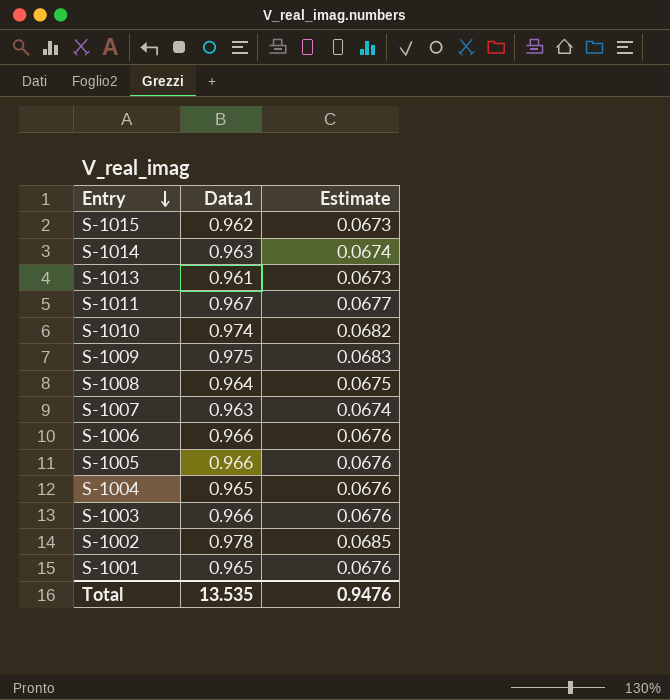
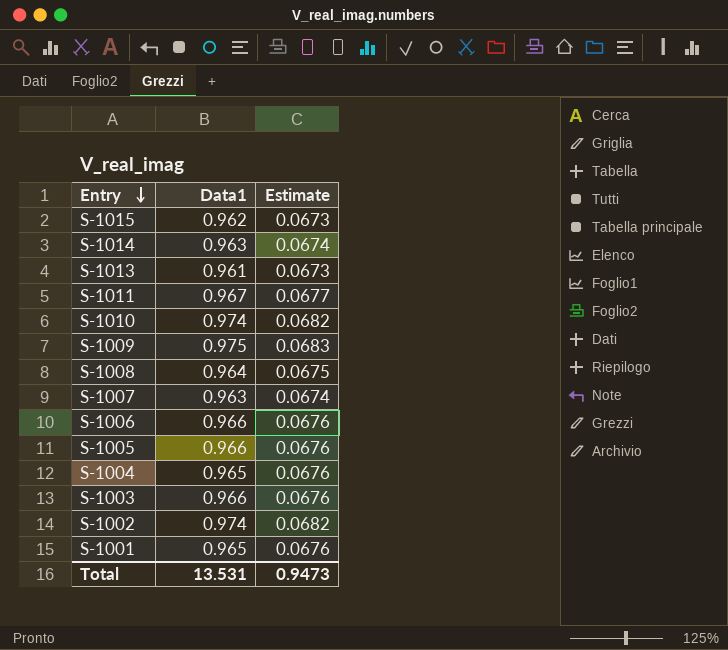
S-1002 | Data1: 0.978 -> 0.974
S-1002 | Estimate: 0.0685 -> 0.0682
Total | Data1: 13.535 -> 13.531
Total | Estimate: 0.9476 -> 0.9473

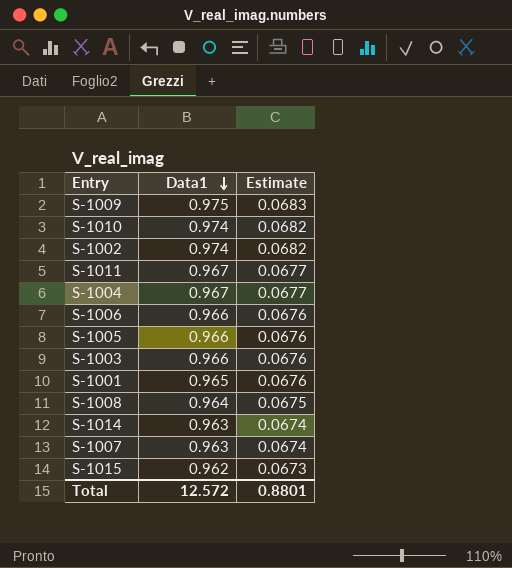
row order: Entry descending -> Data1 descending
row S-1013: 0.961 | 0.0673 -> none
S-1004 | Data1: 0.965 -> 0.967
S-1004 | Estimate: 0.0676 -> 0.0677
Total | Data1: 13.531 -> 12.572
Total | Estimate: 0.9473 -> 0.8801

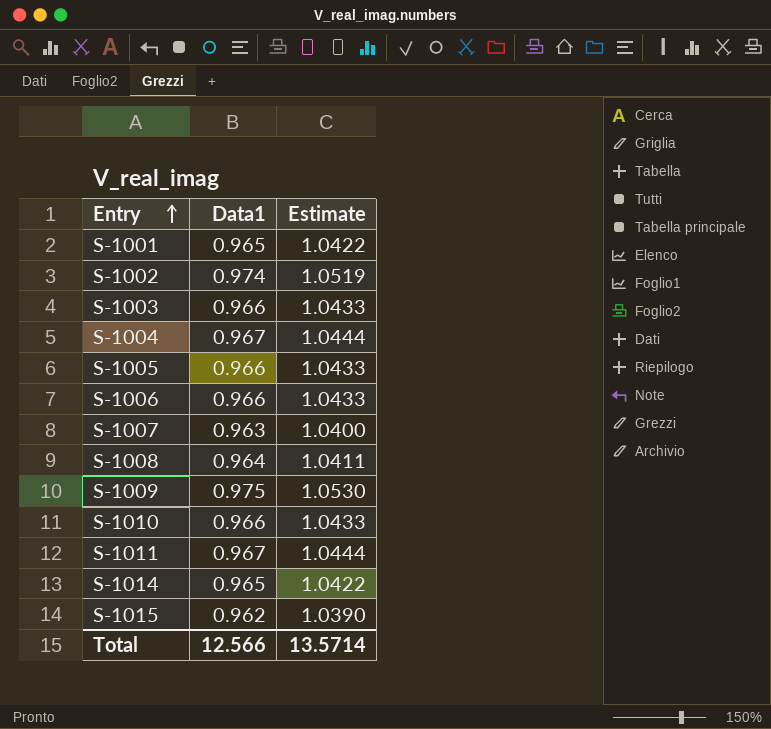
row order: Data1 descending -> Entry ascending
column Estimate | formula: [Data1] * 0.07 -> [Data1] * 1.08
S-1010 | Data1: 0.974 -> 0.966
S-1014 | Data1: 0.963 -> 0.965
Total | Data1: 12.572 -> 12.566
Total | Estimate: 0.8801 -> 13.5714

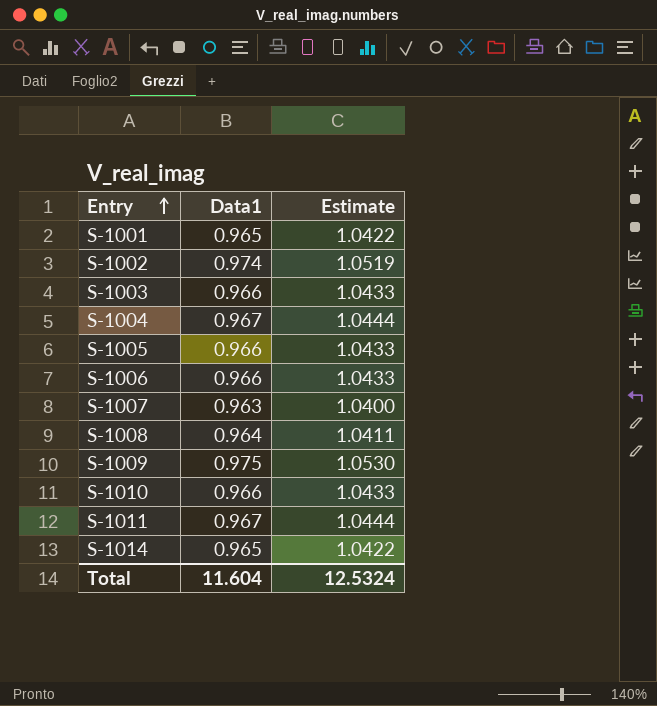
row S-1015: 0.962 | 1.0390 -> none
Total | Data1: 12.566 -> 11.604
Total | Estimate: 13.5714 -> 12.5324

